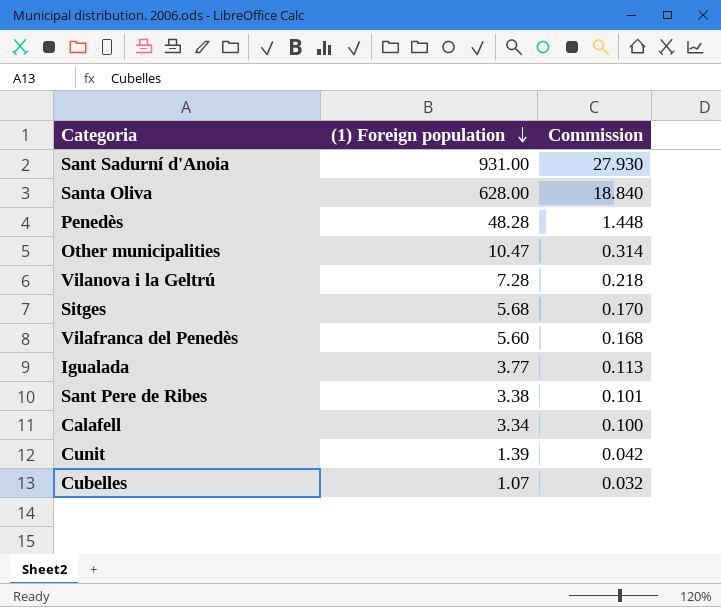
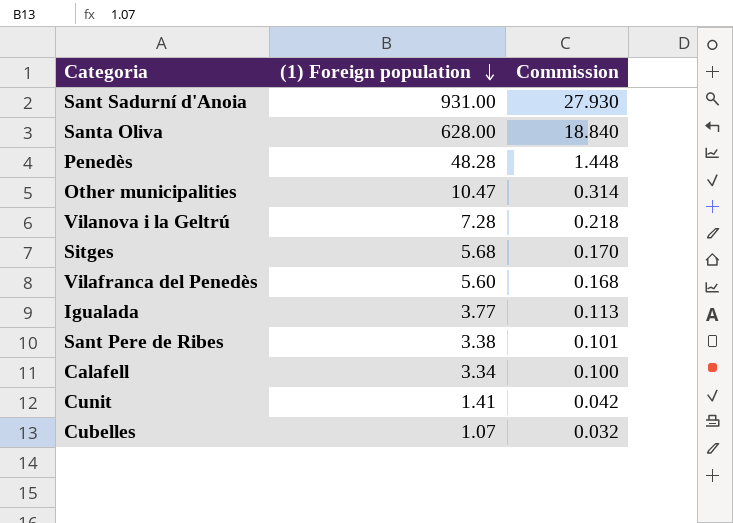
Cunit | (1) Foreign population: 1.39 -> 1.41

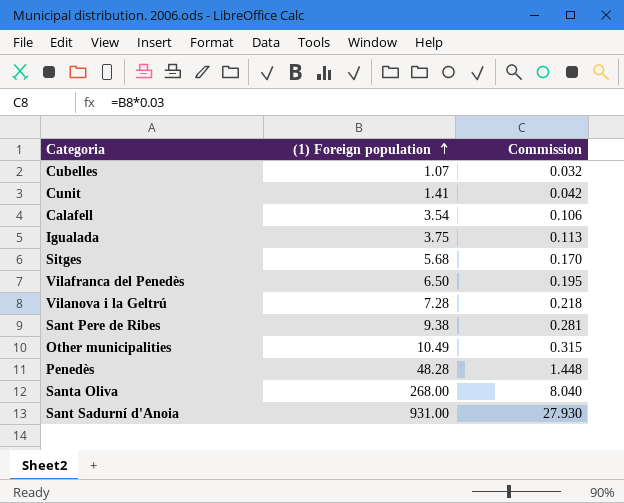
row order: (1) Foreign population descending -> (1) Foreign population ascending
Calafell | (1) Foreign population: 3.34 -> 3.54
Calafell | Commission: 0.100 -> 0.106
Igualada | (1) Foreign population: 3.77 -> 3.75
Vilafranca del Penedès | (1) Foreign population: 5.60 -> 6.50
Vilafranca del Penedès | Commission: 0.168 -> 0.195
Sant Pere de Ribes | (1) Foreign population: 3.38 -> 9.38
Sant Pere de Ribes | Commission: 0.101 -> 0.281
Other municipalities | (1) Foreign population: 10.47 -> 10.49
Other municipalities | Commission: 0.314 -> 0.315
Santa Oliva | (1) Foreign population: 628.00 -> 268.00
Santa Oliva | Commission: 18.840 -> 8.040

